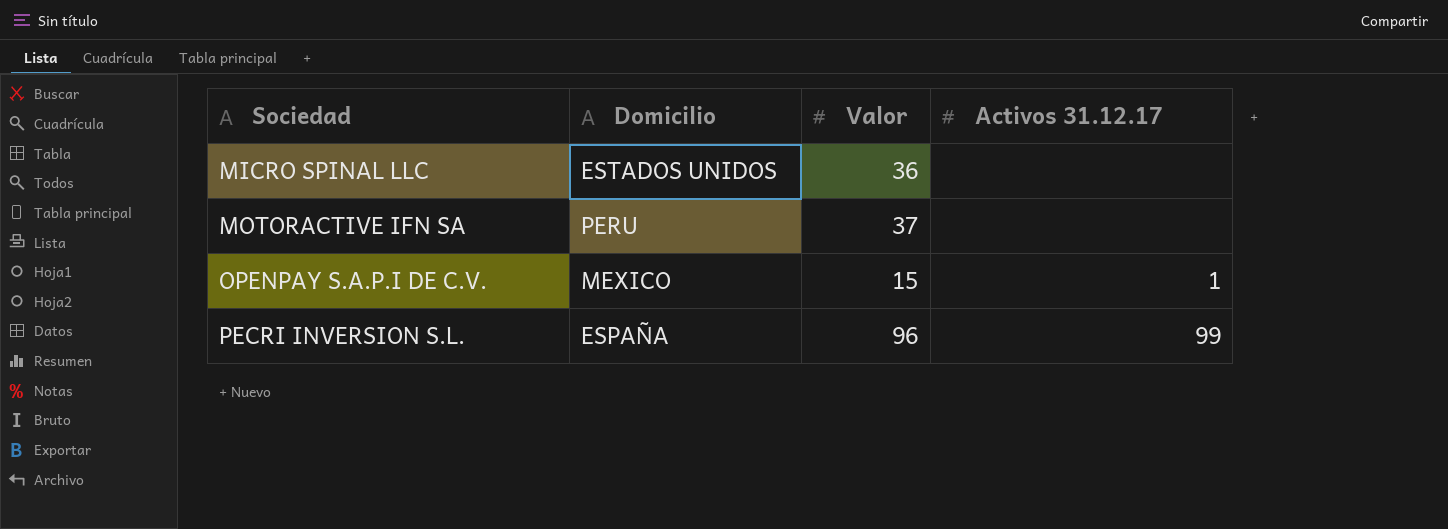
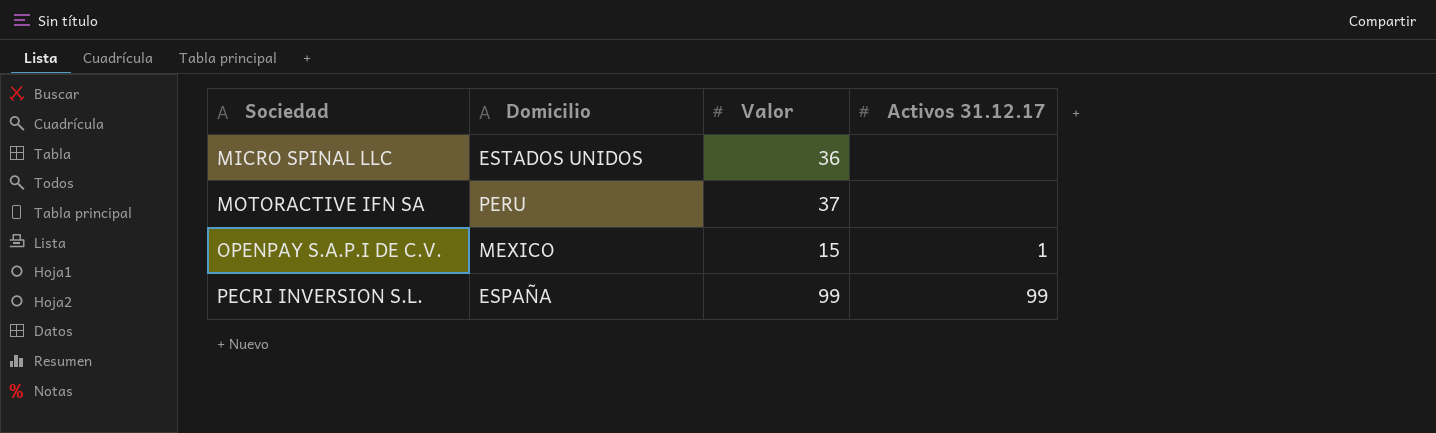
PECRI INVERSION S.L. | Valor: 96 -> 99

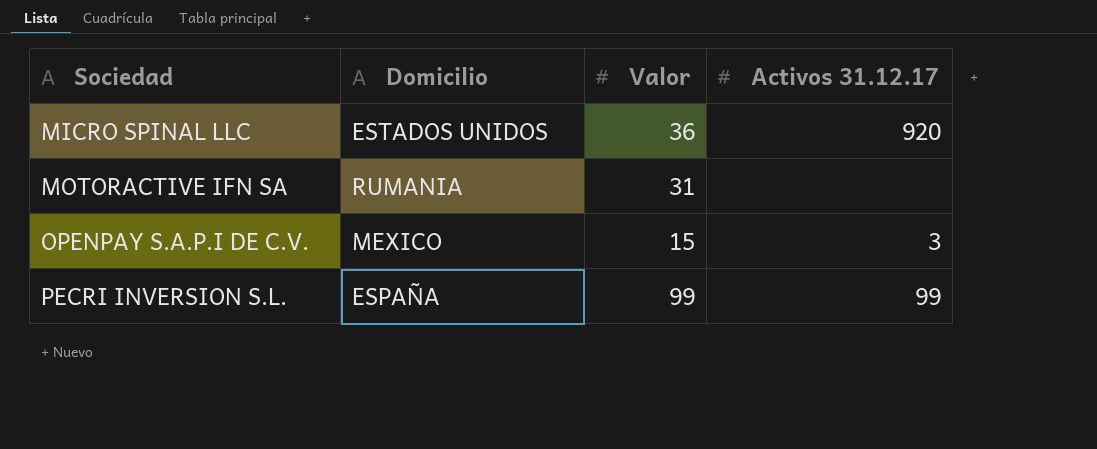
MICRO SPINAL LLC | Activos 31.12.17: none -> 920
MOTORACTIVE IFN SA | Domicilio: PERU -> RUMANIA
MOTORACTIVE IFN SA | Valor: 37 -> 31
OPENPAY S.A.P.I DE C.V. | Activos 31.12.17: 1 -> 3

